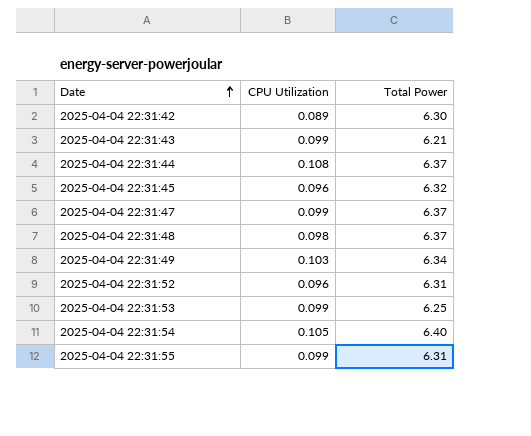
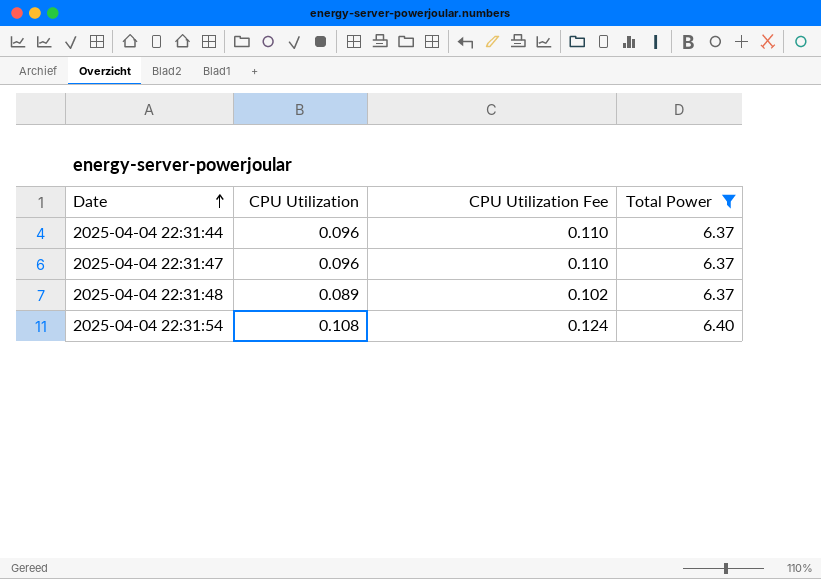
filter: none -> Total Power >= 6.37
column CPU Utilization Fee | formula: none -> [CPU Utilization] * 1.15
2025-04-04 22:31:44 | CPU Utilization: 0.108 -> 0.096
2025-04-04 22:31:47 | CPU Utilization: 0.099 -> 0.096
2025-04-04 22:31:48 | CPU Utilization: 0.098 -> 0.089
2025-04-04 22:31:54 | CPU Utilization: 0.105 -> 0.108

